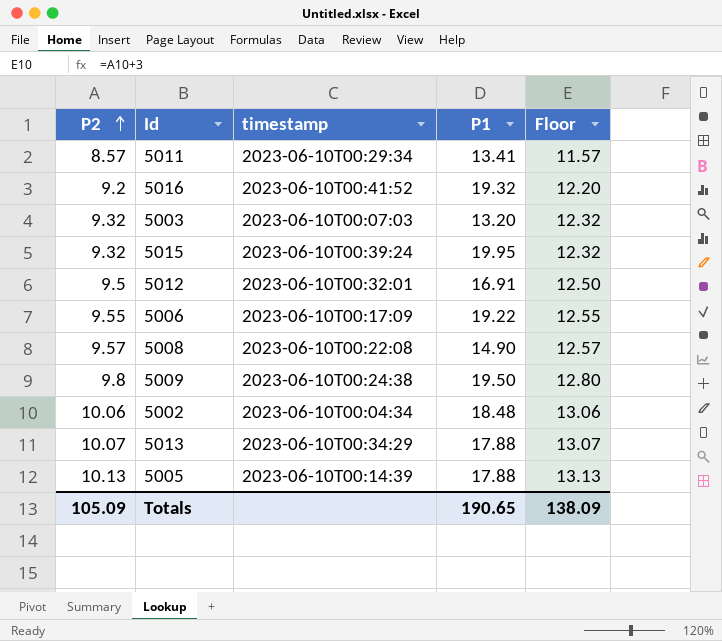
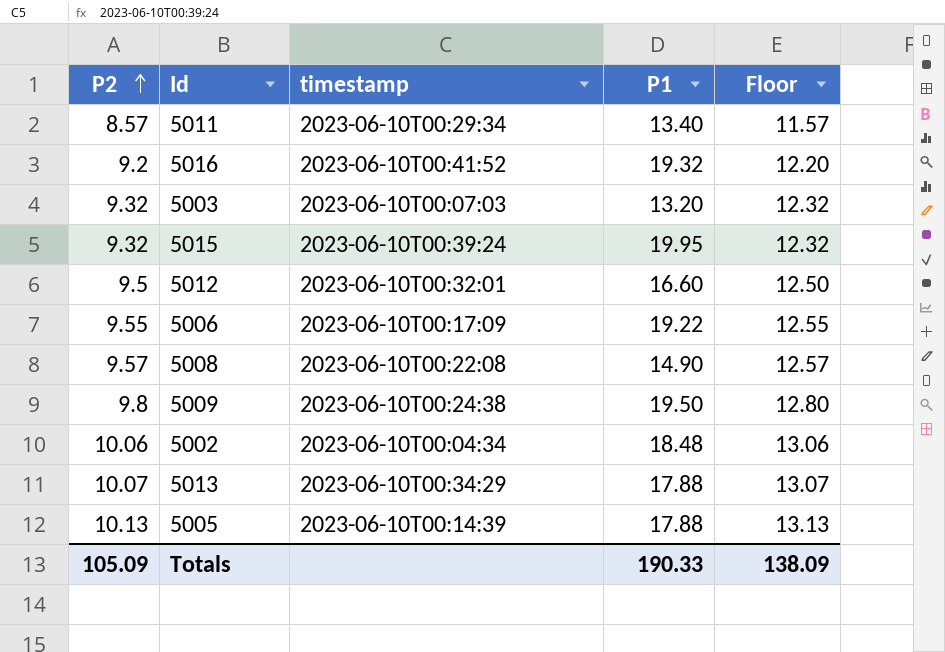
5011 | P1: 13.41 -> 13.40
5012 | P1: 16.91 -> 16.60
Totals | P1: 190.65 -> 190.33

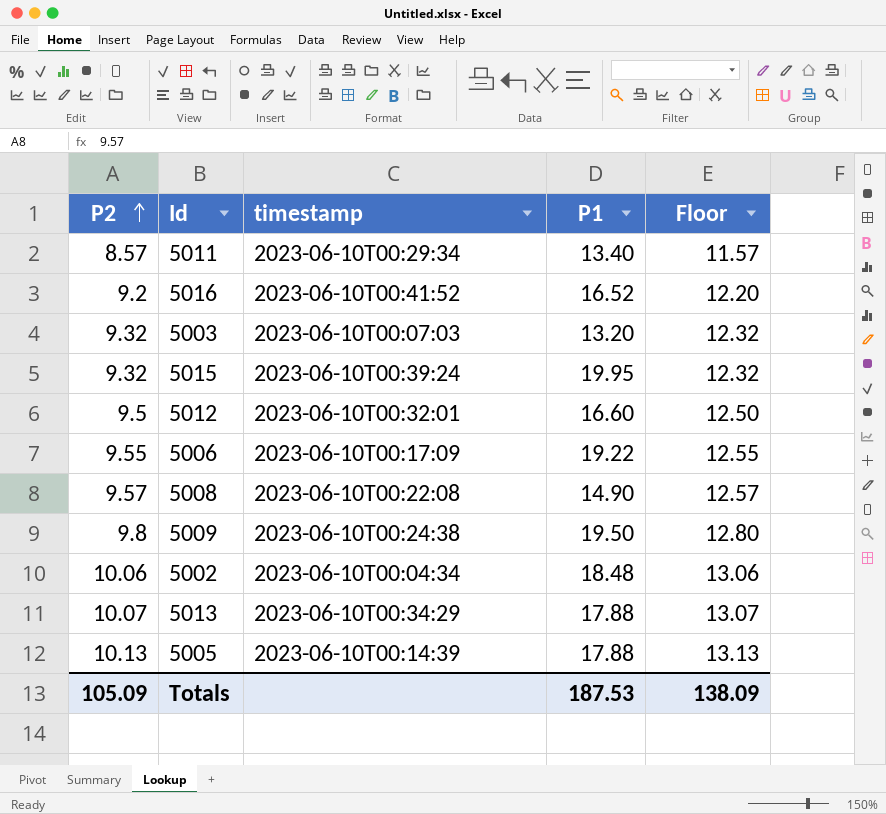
5016 | P1: 19.32 -> 16.52
Totals | P1: 190.33 -> 187.53

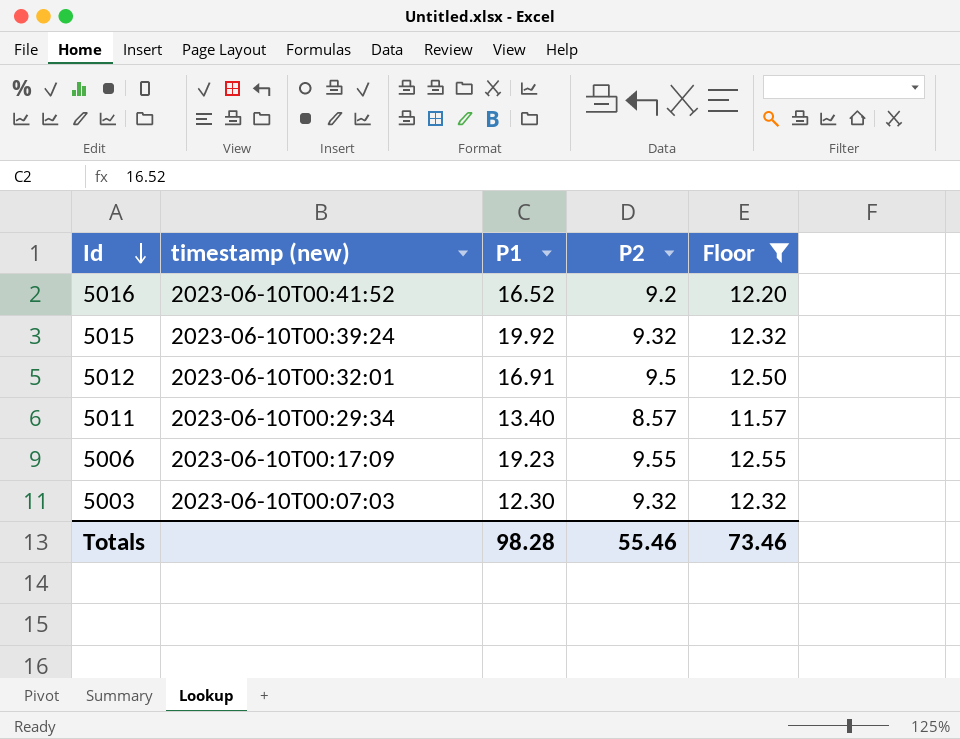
filter: none -> Floor <= 12.55
row order: P2 ascending -> Id descending
column name: timestamp -> timestamp (new)
column P2 | position: 1 -> 4
5015 | P1: 19.95 -> 19.92
5012 | P1: 16.60 -> 16.91
5006 | P1: 19.22 -> 19.23
5003 | P1: 13.20 -> 12.30
Totals | P1: 187.53 -> 98.28
Totals | P2: 105.09 -> 55.46
Totals | Floor: 138.09 -> 73.46

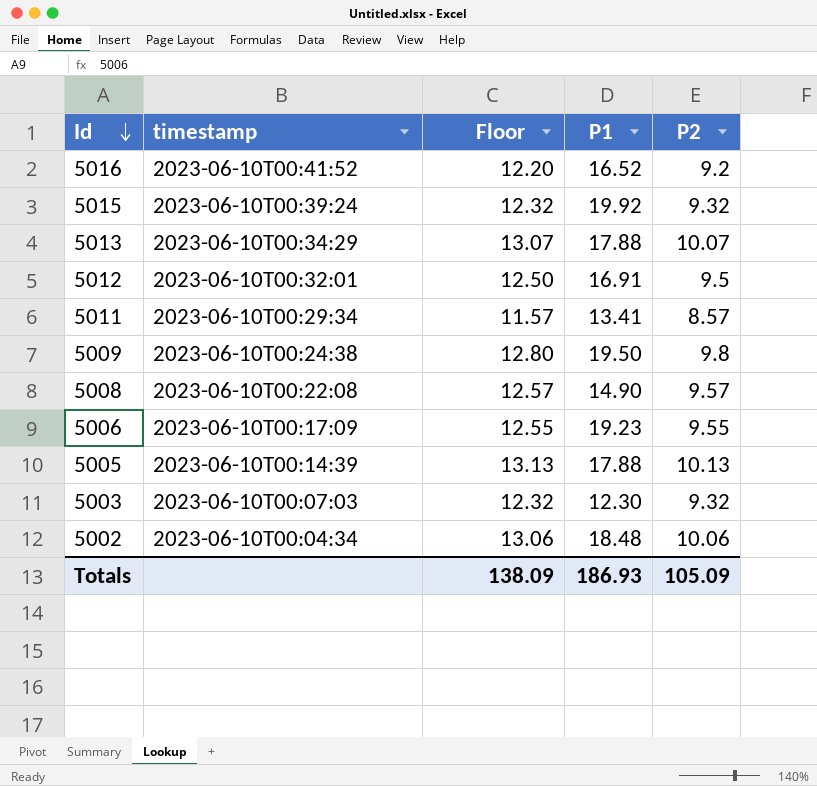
filter: Floor <= 12.55 -> none
column name: timestamp (new) -> timestamp
column Floor | position: 5 -> 3
5011 | P1: 13.40 -> 13.41
Totals | Floor: 73.46 -> 138.09
Totals | P1: 98.28 -> 186.93
Totals | P2: 55.46 -> 105.09

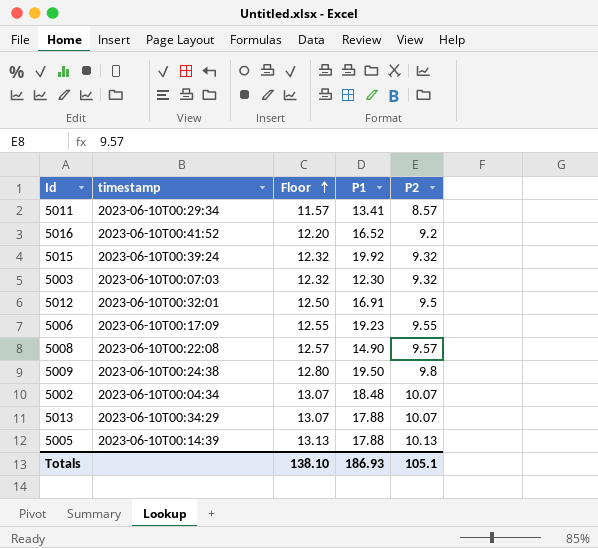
row order: Id descending -> Floor ascending
5002 | Floor: 13.06 -> 13.07
5002 | P2: 10.06 -> 10.07
Totals | Floor: 138.09 -> 138.10
Totals | P2: 105.09 -> 105.1

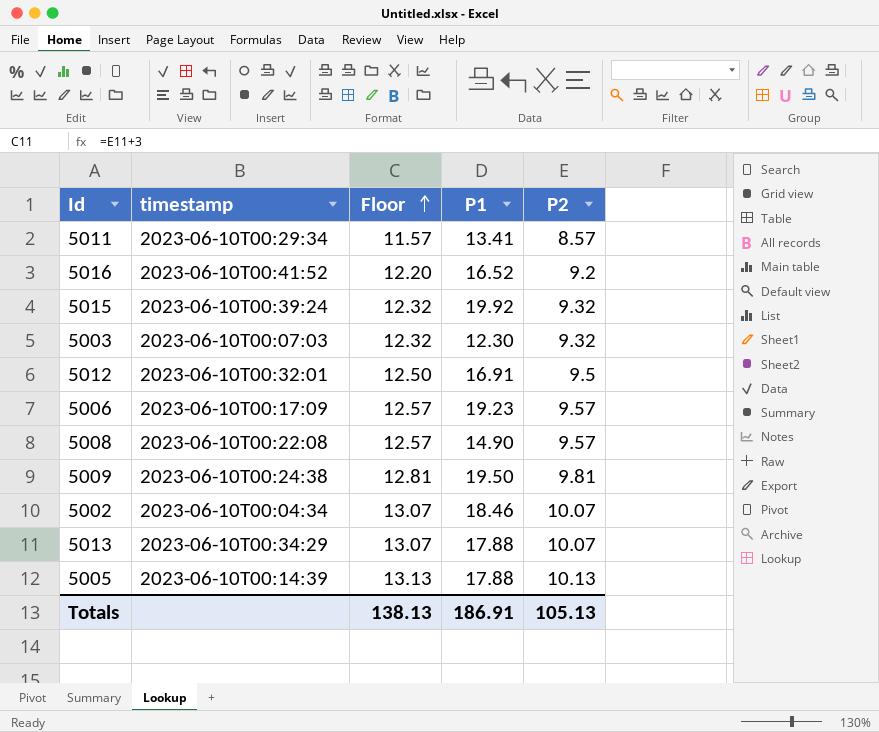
5006 | Floor: 12.55 -> 12.57
5006 | P2: 9.55 -> 9.57
5009 | Floor: 12.80 -> 12.81
5009 | P2: 9.8 -> 9.81
5002 | P1: 18.48 -> 18.46
Totals | Floor: 138.10 -> 138.13
Totals | P1: 186.93 -> 186.91
Totals | P2: 105.1 -> 105.13

